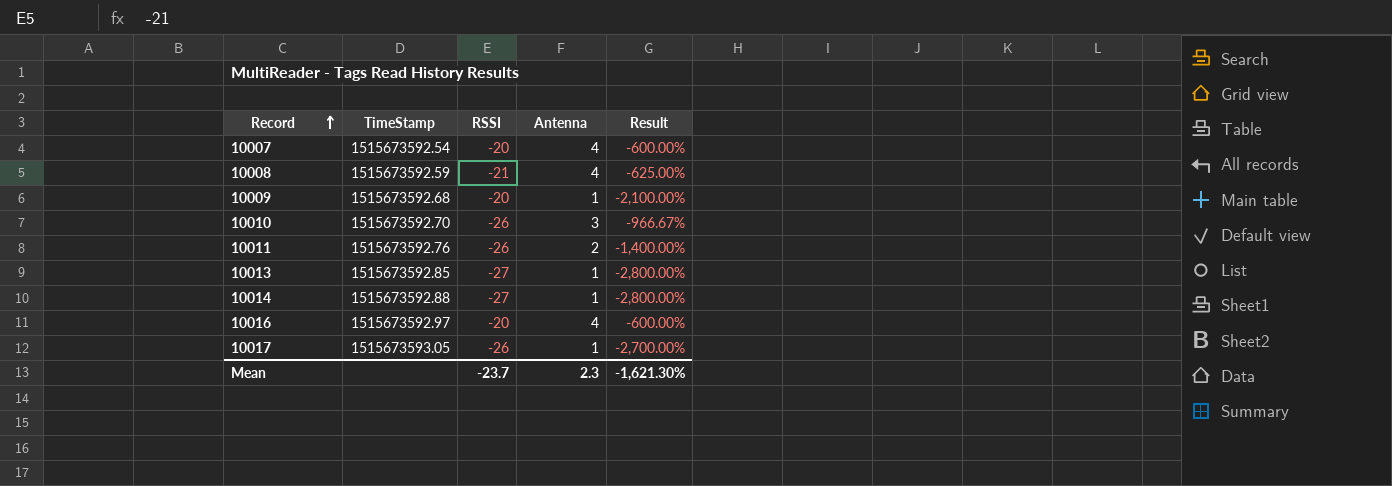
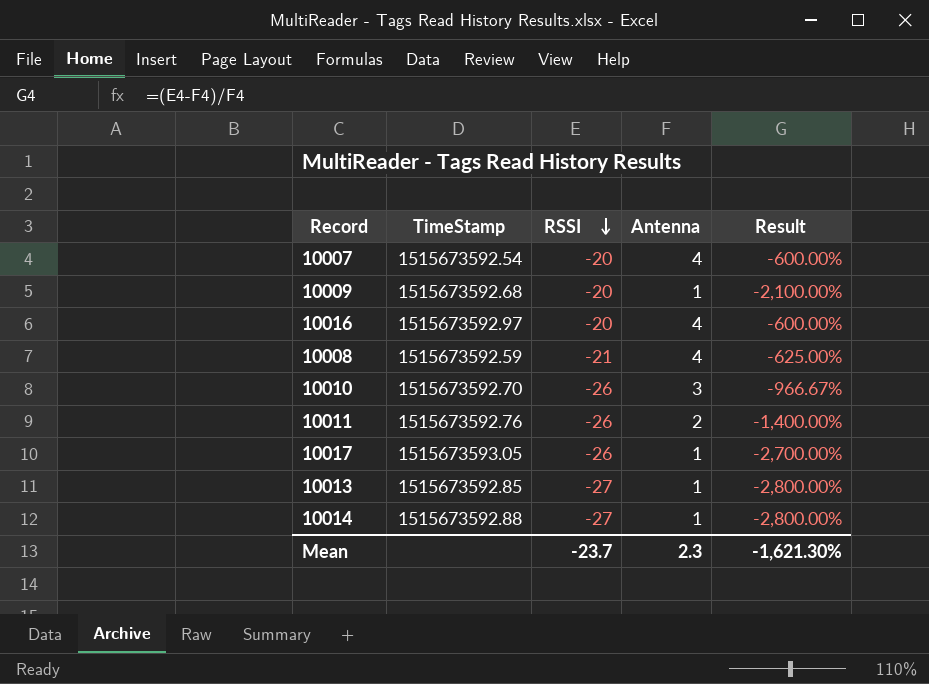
row order: Record ascending -> RSSI descending

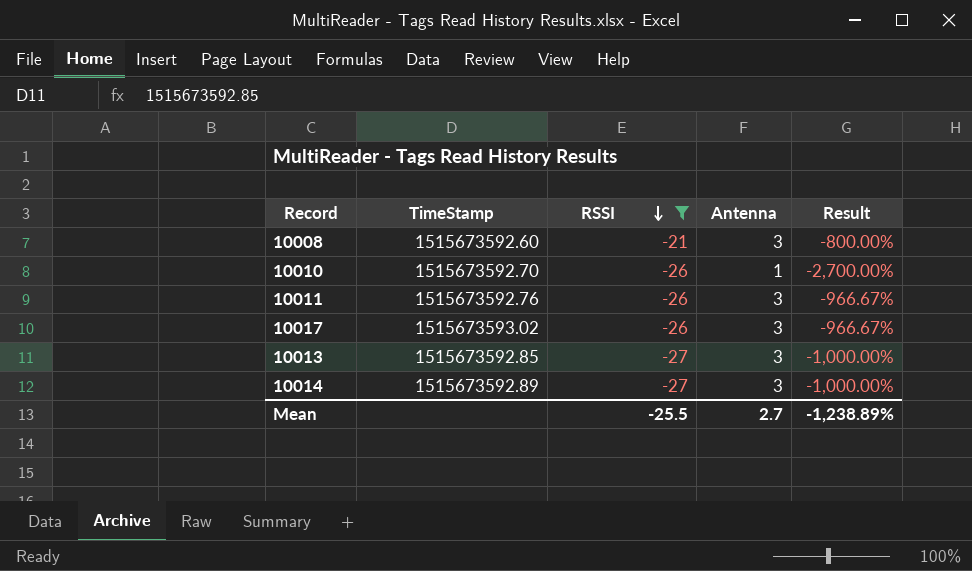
filter: none -> RSSI != -20
10008 | TimeStamp: 1515673592.59 -> 1515673592.60
10008 | Antenna: 4 -> 3
10008 | Result: -625.00% -> -800.00%
10010 | Antenna: 3 -> 1
10010 | Result: -966.67% -> -2,700.00%
10011 | Antenna: 2 -> 3
10011 | Result: -1,400.00% -> -966.67%
10017 | TimeStamp: 1515673593.05 -> 1515673593.02
10017 | Antenna: 1 -> 3
10017 | Result: -2,700.00% -> -966.67%
10013 | Antenna: 1 -> 3
10013 | Result: -2,800.00% -> -1,000.00%
10014 | TimeStamp: 1515673592.88 -> 1515673592.89
10014 | Antenna: 1 -> 3
10014 | Result: -2,800.00% -> -1,000.00%
Mean | RSSI: -23.7 -> -25.5
Mean | Antenna: 2.3 -> 2.7
Mean | Result: -1,621.30% -> -1,238.89%

